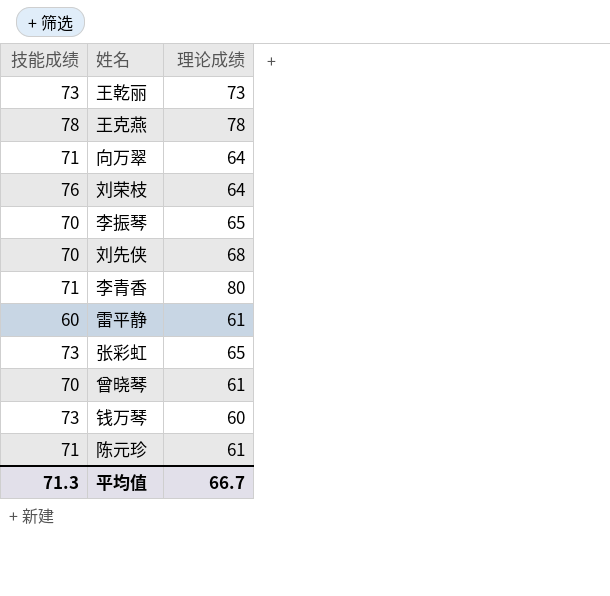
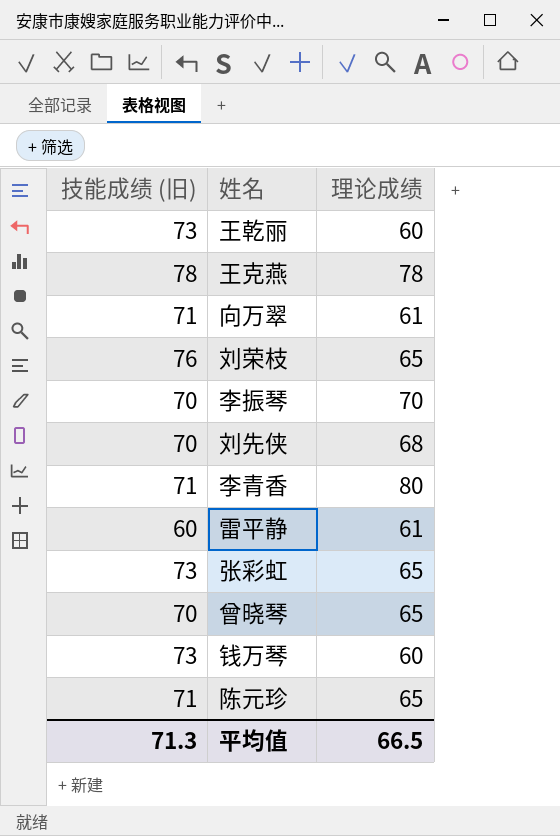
column name: 技能成绩 -> 技能成绩 (旧)
王乾丽 | 理论成绩: 73 -> 60
向万翠 | 理论成绩: 64 -> 61
刘荣枝 | 理论成绩: 64 -> 65
李振琴 | 理论成绩: 65 -> 70
曾晓琴 | 理论成绩: 61 -> 65
陈元珍 | 理论成绩: 61 -> 65
平均值 | 理论成绩: 66.7 -> 66.5

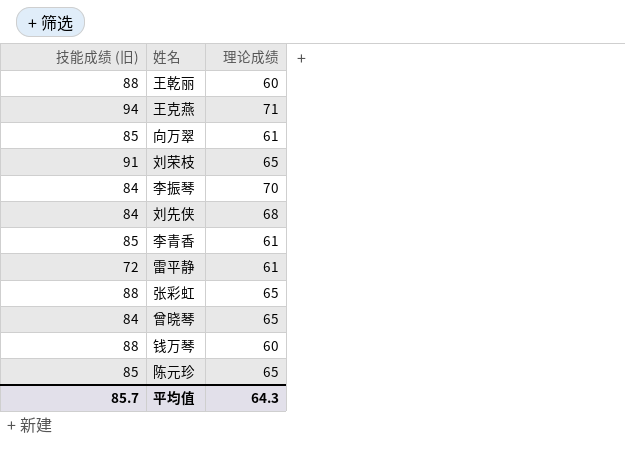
王乾丽 | 技能成绩 (旧): 73 -> 88
王克燕 | 技能成绩 (旧): 78 -> 94
王克燕 | 理论成绩: 78 -> 71
向万翠 | 技能成绩 (旧): 71 -> 85
刘荣枝 | 技能成绩 (旧): 76 -> 91
李振琴 | 技能成绩 (旧): 70 -> 84
刘先侠 | 技能成绩 (旧): 70 -> 84
李青香 | 技能成绩 (旧): 71 -> 85
李青香 | 理论成绩: 80 -> 61
雷平静 | 技能成绩 (旧): 60 -> 72
张彩虹 | 技能成绩 (旧): 73 -> 88
曾晓琴 | 技能成绩 (旧): 70 -> 84
钱万琴 | 技能成绩 (旧): 73 -> 88
陈元珍 | 技能成绩 (旧): 71 -> 85
平均值 | 技能成绩 (旧): 71.3 -> 85.7
平均值 | 理论成绩: 66.5 -> 64.3

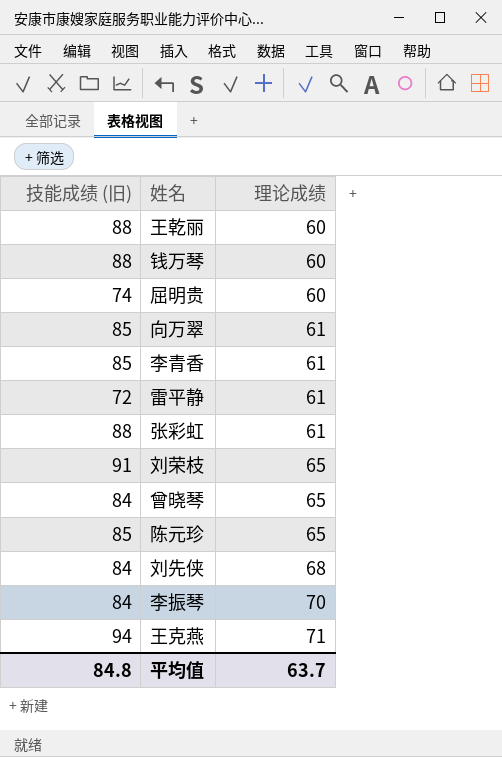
row order: none -> 理论成绩 ascending
row 屈明贵: none -> 74 | 60
张彩虹 | 理论成绩: 65 -> 61
平均值 | 技能成绩 (旧): 85.7 -> 84.8
平均值 | 理论成绩: 64.3 -> 63.7

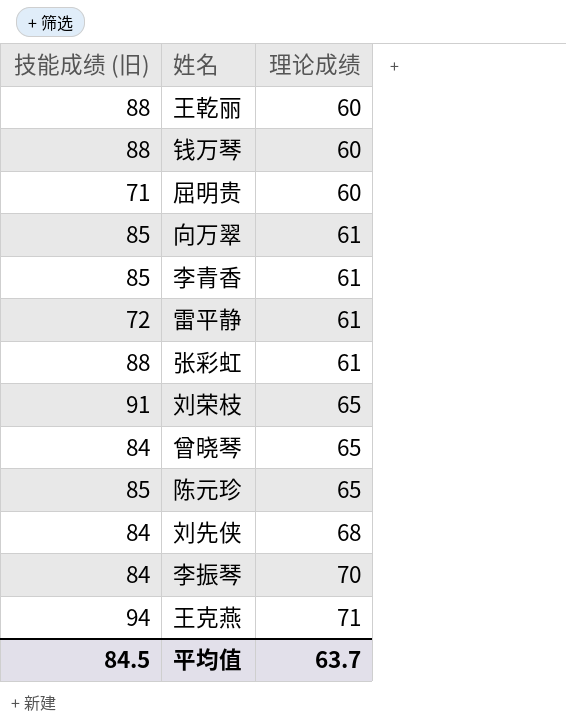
屈明贵 | 技能成绩 (旧): 74 -> 71
平均值 | 技能成绩 (旧): 84.8 -> 84.5

